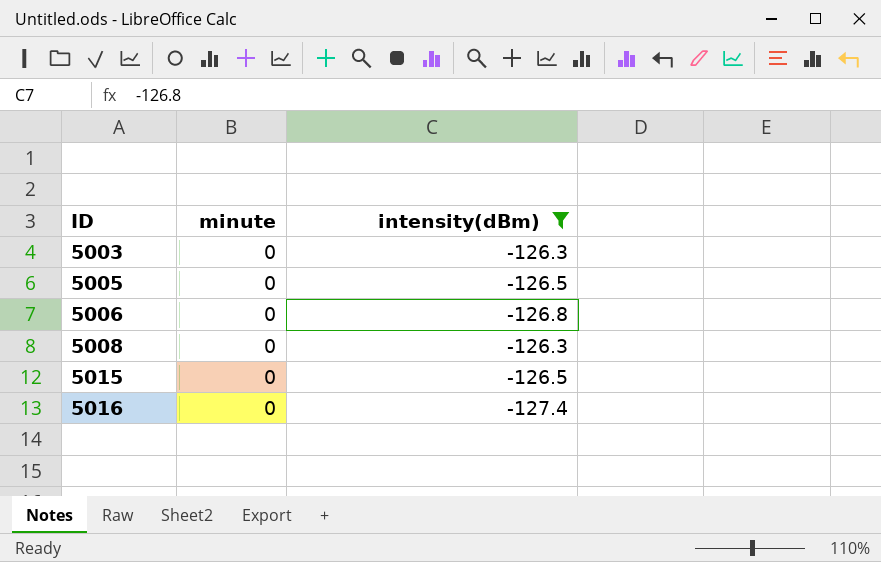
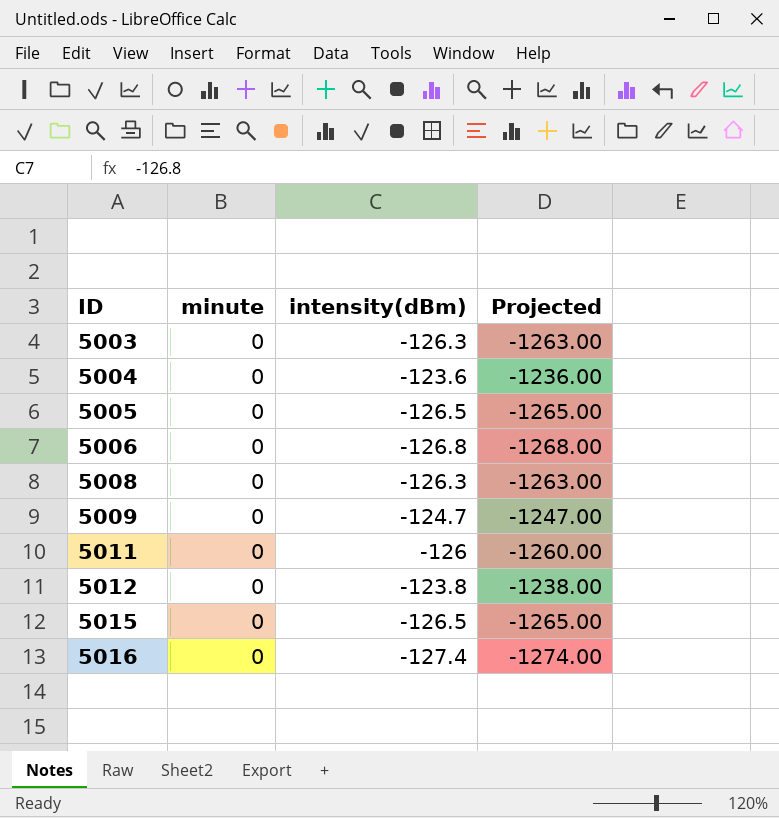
filter: intensity(dBm) <= -126.3 -> none
column Projected | formula: none -> [intensity(dBm)] * 10

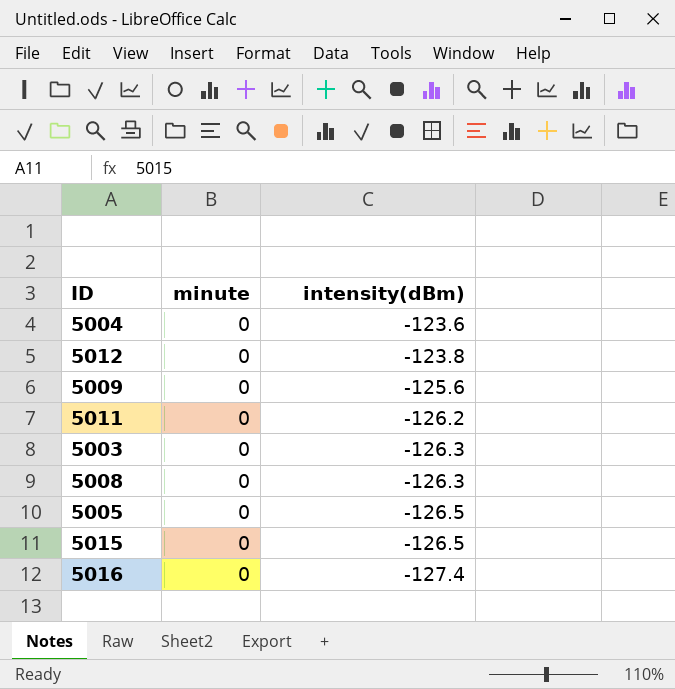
row order: ID ascending -> intensity(dBm) descending
column Projected | formula: [intensity(dBm)] * 10 -> none
row 5006: 0 | -126.8 | -1268.00 -> none
5009 | intensity(dBm): -124.7 -> -125.6
5011 | intensity(dBm): -126 -> -126.2

